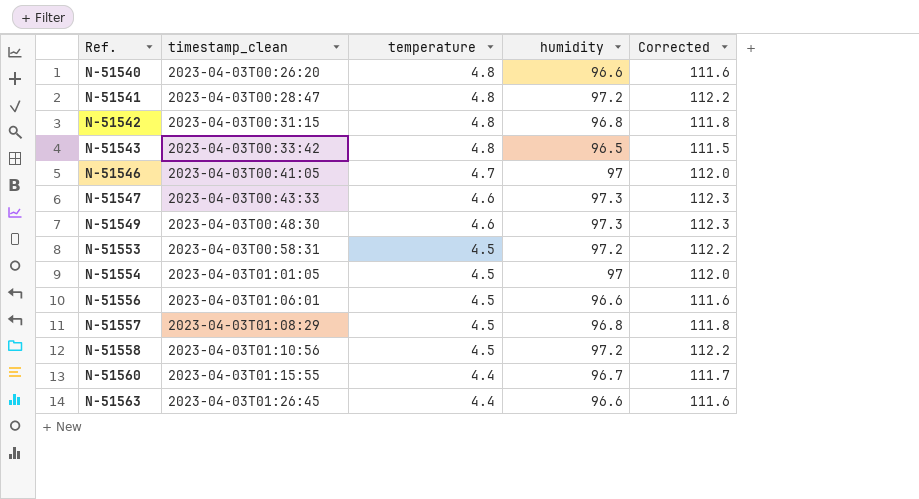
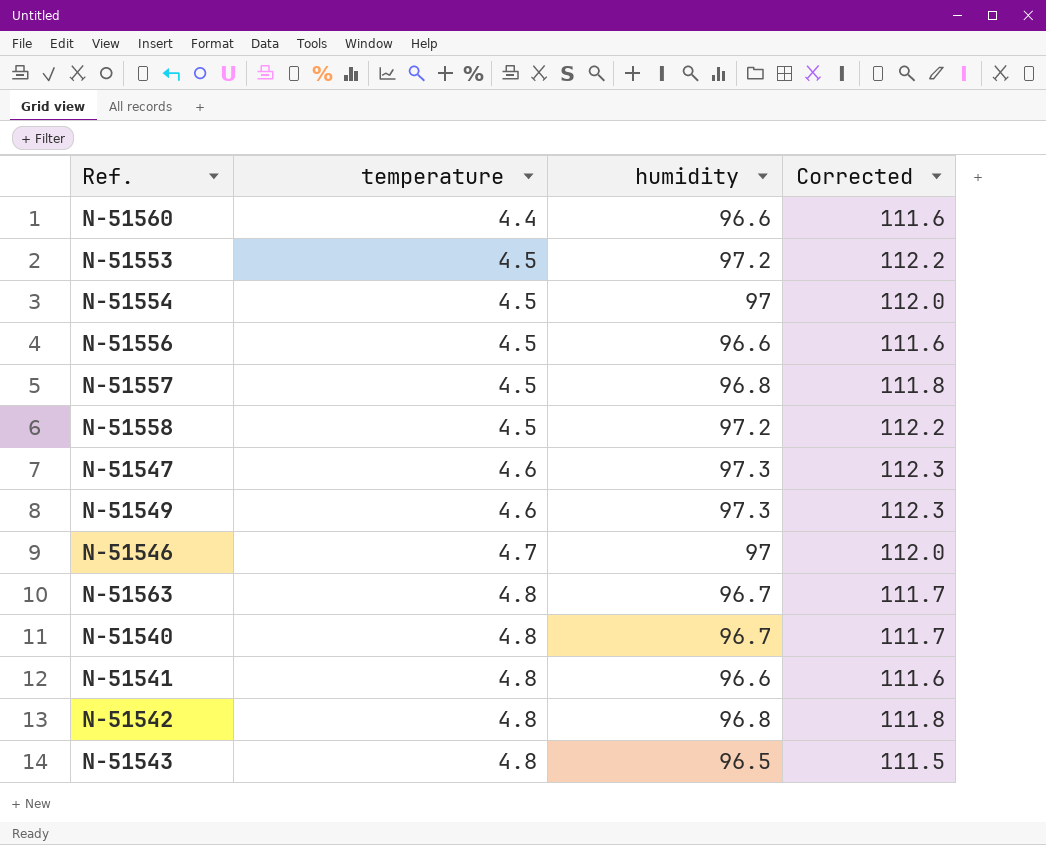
row order: Ref. ascending -> temperature ascending
column timestamp_clean | position: 2 -> none
N-51560 | humidity: 96.7 -> 96.6
N-51560 | Corrected: 111.7 -> 111.6
N-51563 | temperature: 4.4 -> 4.8
N-51563 | humidity: 96.6 -> 96.7
N-51563 | Corrected: 111.6 -> 111.7
N-51540 | humidity: 96.6 -> 96.7
N-51540 | Corrected: 111.6 -> 111.7
N-51541 | humidity: 97.2 -> 96.6
N-51541 | Corrected: 112.2 -> 111.6

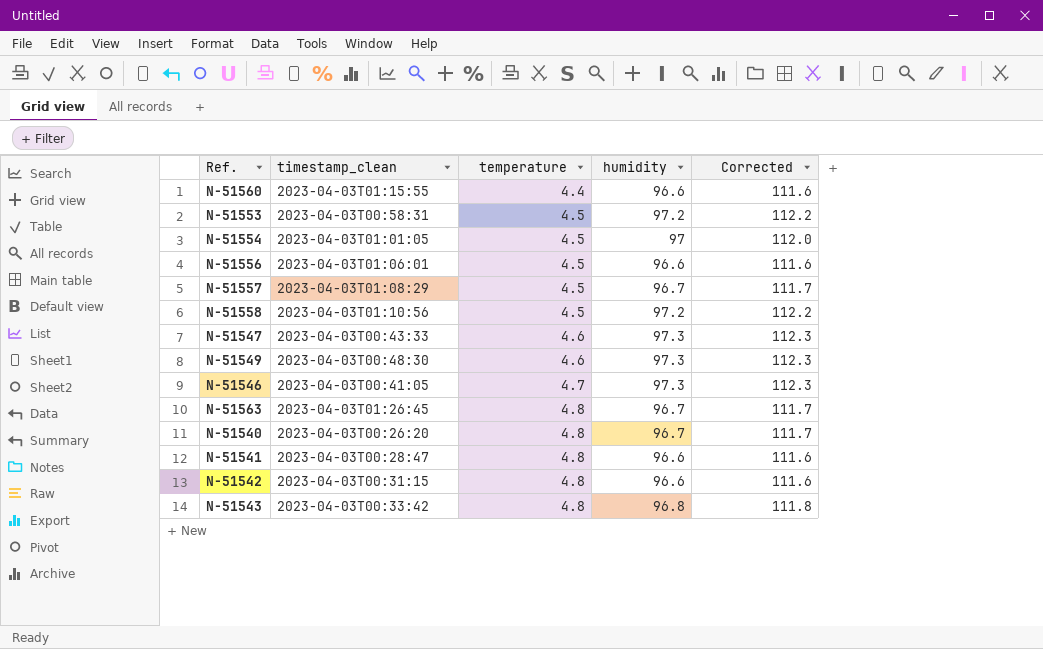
column timestamp_clean | position: none -> 2
N-51557 | humidity: 96.8 -> 96.7
N-51557 | Corrected: 111.8 -> 111.7
N-51546 | humidity: 97 -> 97.3
N-51546 | Corrected: 112.0 -> 112.3
N-51542 | humidity: 96.8 -> 96.6
N-51542 | Corrected: 111.8 -> 111.6
N-51543 | humidity: 96.5 -> 96.8
N-51543 | Corrected: 111.5 -> 111.8

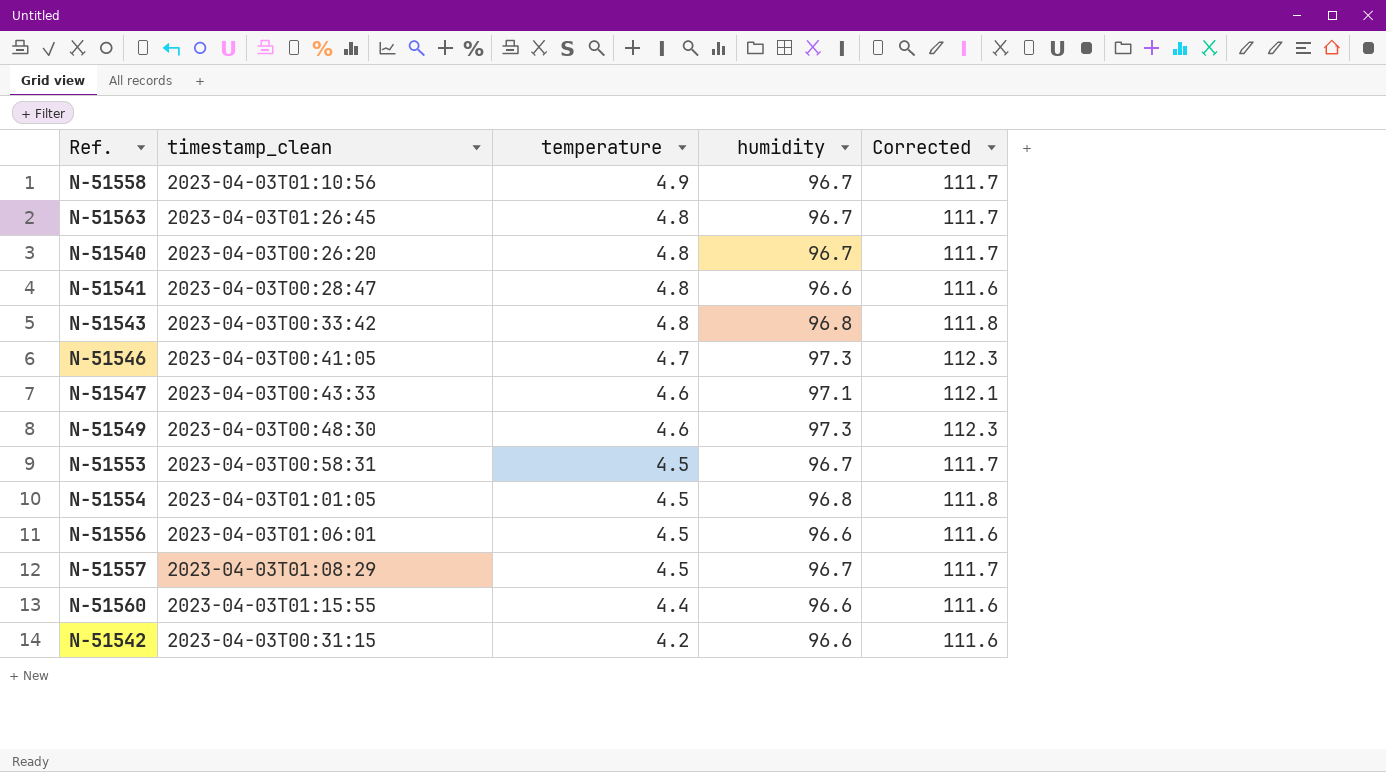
row order: temperature ascending -> temperature descending
N-51558 | temperature: 4.5 -> 4.9
N-51558 | humidity: 97.2 -> 96.7
N-51558 | Corrected: 112.2 -> 111.7
N-51547 | humidity: 97.3 -> 97.1
N-51547 | Corrected: 112.3 -> 112.1
N-51553 | humidity: 97.2 -> 96.7
N-51553 | Corrected: 112.2 -> 111.7
N-51554 | humidity: 97 -> 96.8
N-51554 | Corrected: 112.0 -> 111.8
N-51542 | temperature: 4.8 -> 4.2

